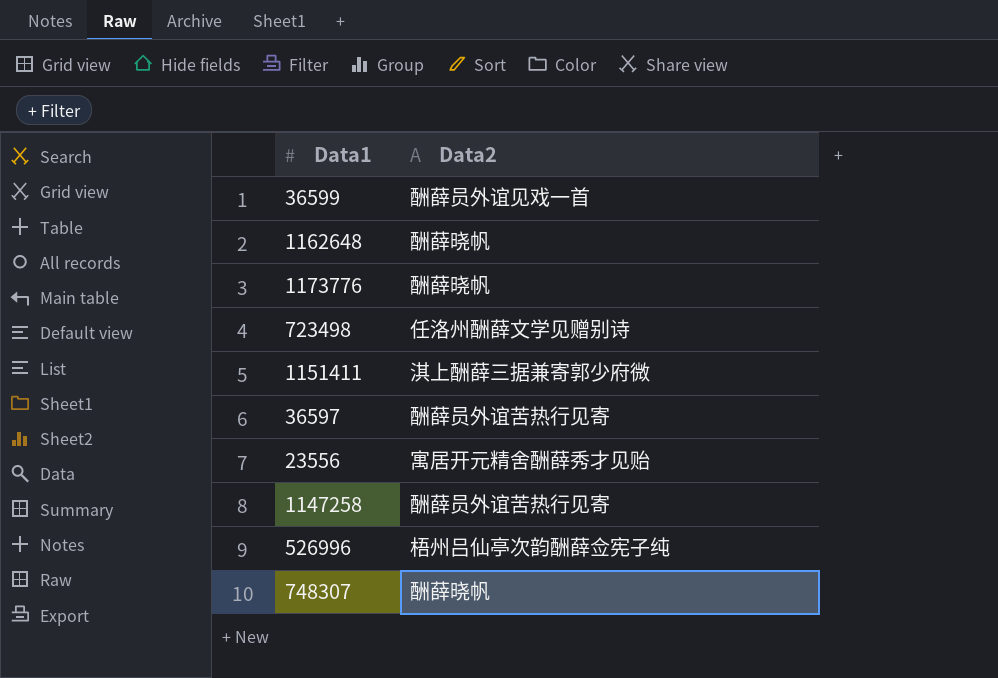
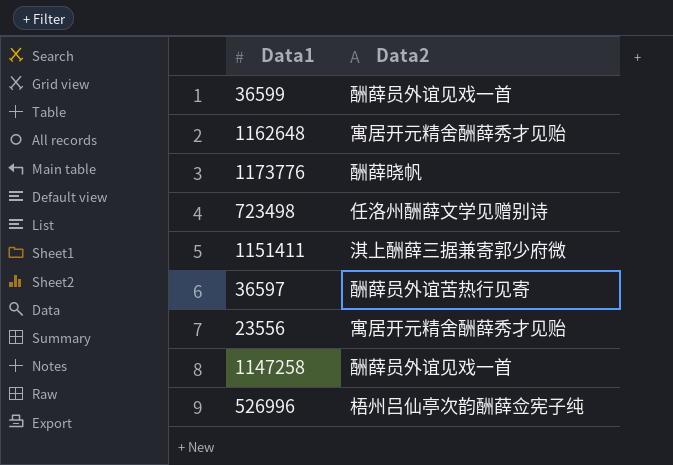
row 748307: 酬薛晓帆 -> none
1162648 | Data2: 酬薛晓帆 -> 寓居开元精舍酬薛秀才见贻
1147258 | Data2: 酬薛员外谊苦热行见寄 -> 酬薛员外谊见戏一首

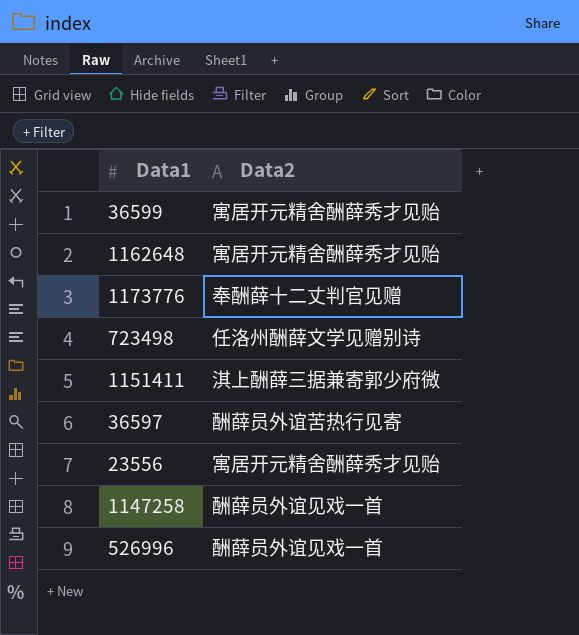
36599 | Data2: 酬薛员外谊见戏一首 -> 寓居开元精舍酬薛秀才见贻
1173776 | Data2: 酬薛晓帆 -> 奉酬薛十二丈判官见赠
526996 | Data2: 梧州吕仙亭次韵酬薛佥宪子纯 -> 酬薛员外谊见戏一首

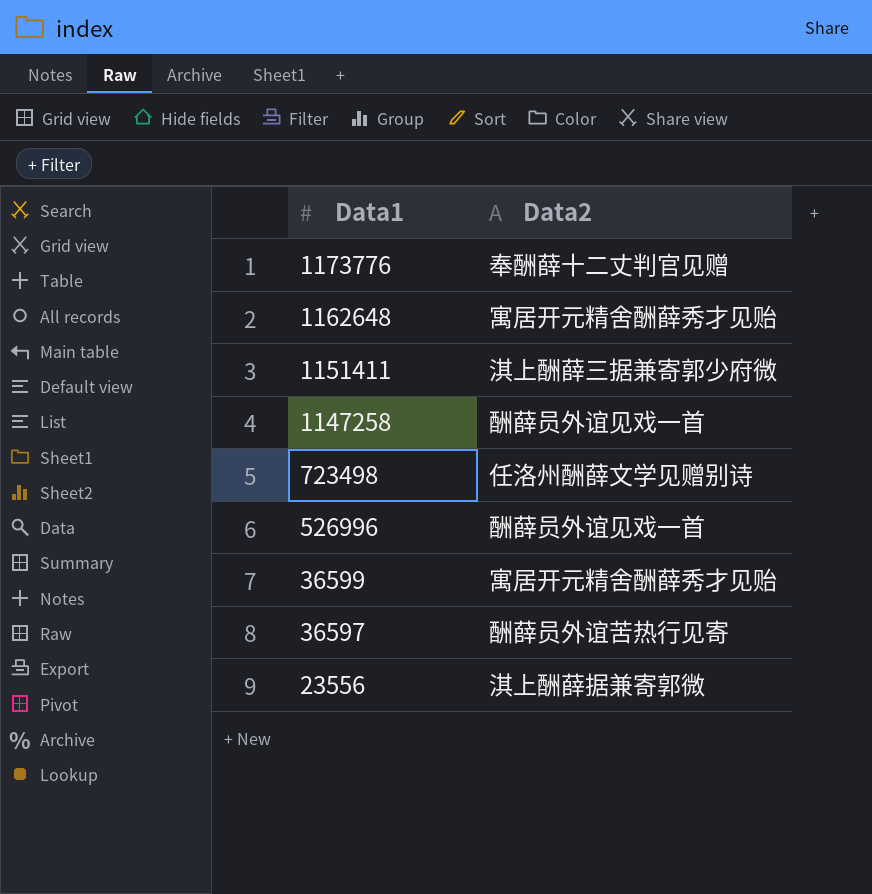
row order: none -> Data1 descending
23556 | Data2: 寓居开元精舍酬薛秀才见贻 -> 淇上酬薛据兼寄郭微

